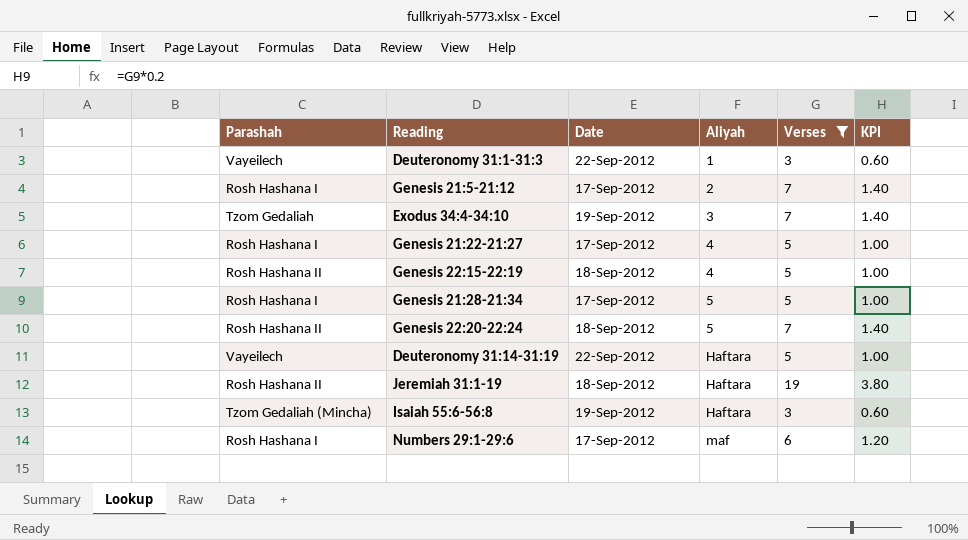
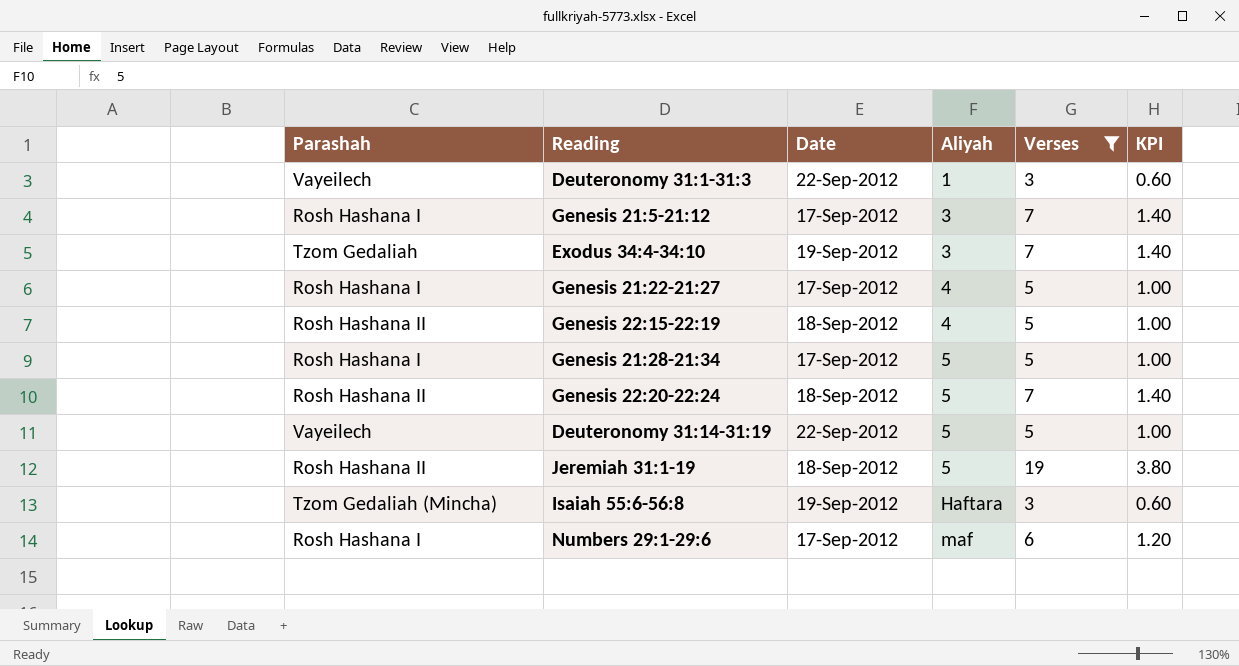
Genesis 21:5-21:12 | Aliyah: 2 -> 3
Deuteronomy 31:14-31:19 | Aliyah: Haftara -> 5
Jeremiah 31:1-19 | Aliyah: Haftara -> 5

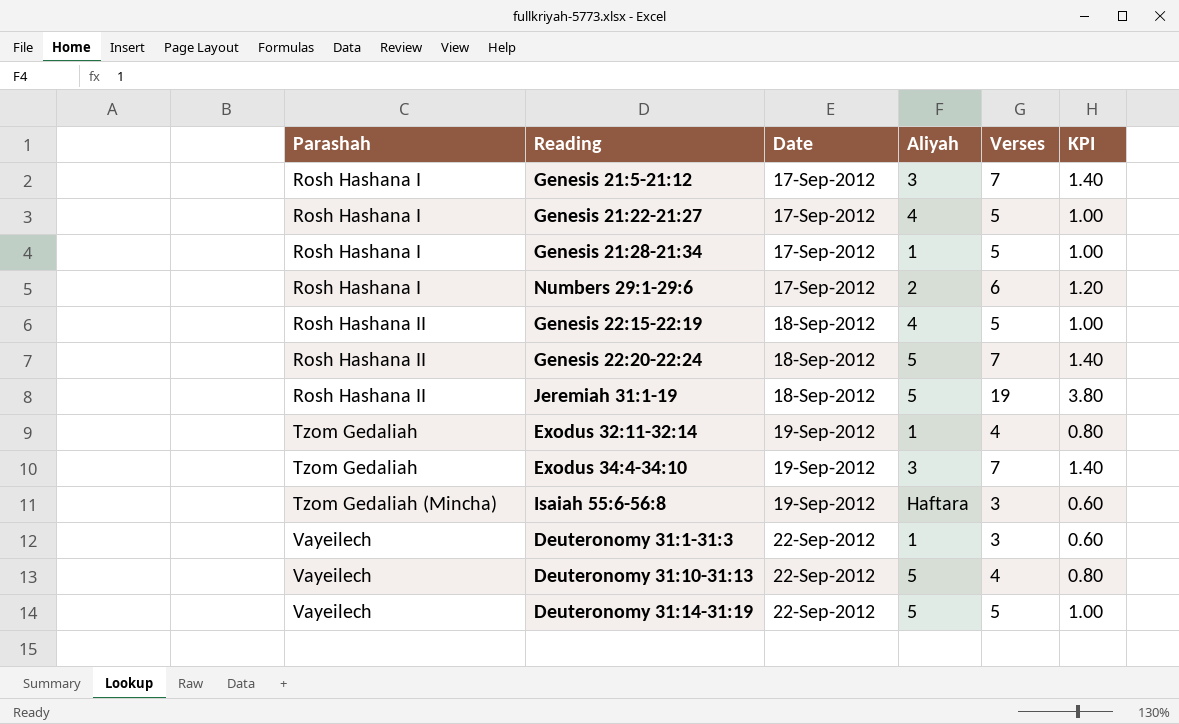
filter: Verses != 4 -> none
row order: Aliyah ascending -> Parashah ascending
Genesis 21:28-21:34 | Aliyah: 5 -> 1
Numbers 29:1-29:6 | Aliyah: maf -> 2

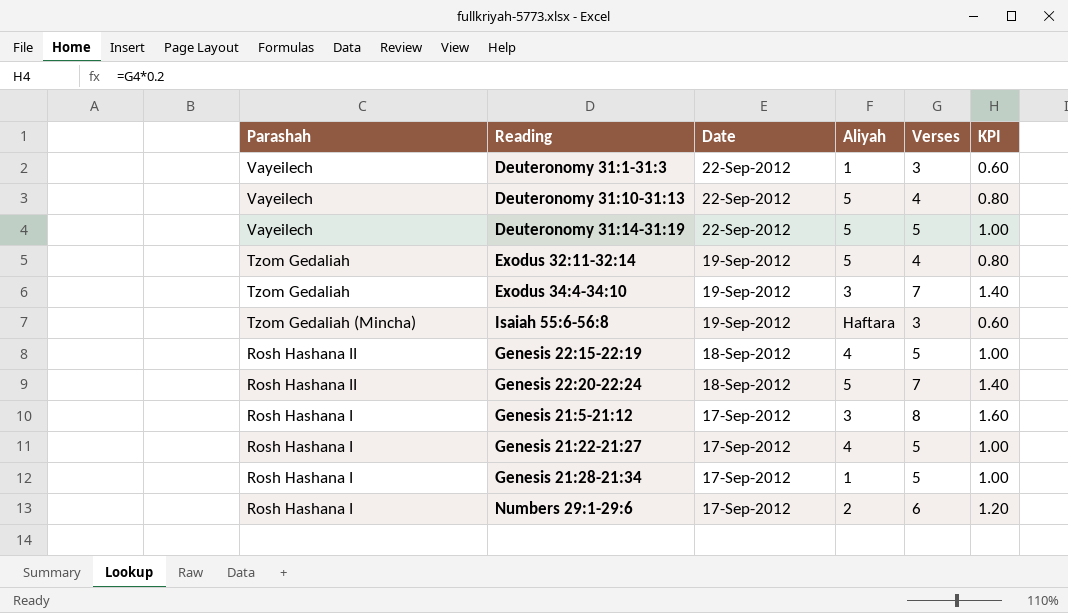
row order: Parashah ascending -> Date descending
row Jeremiah 31:1-19: Rosh Hashana II | 18-Sep-2012 | 5 | 19 | 3.80 -> none
Exodus 32:11-32:14 | Aliyah: 1 -> 5
Genesis 21:5-21:12 | Verses: 7 -> 8
Genesis 21:5-21:12 | KPI: 1.40 -> 1.60

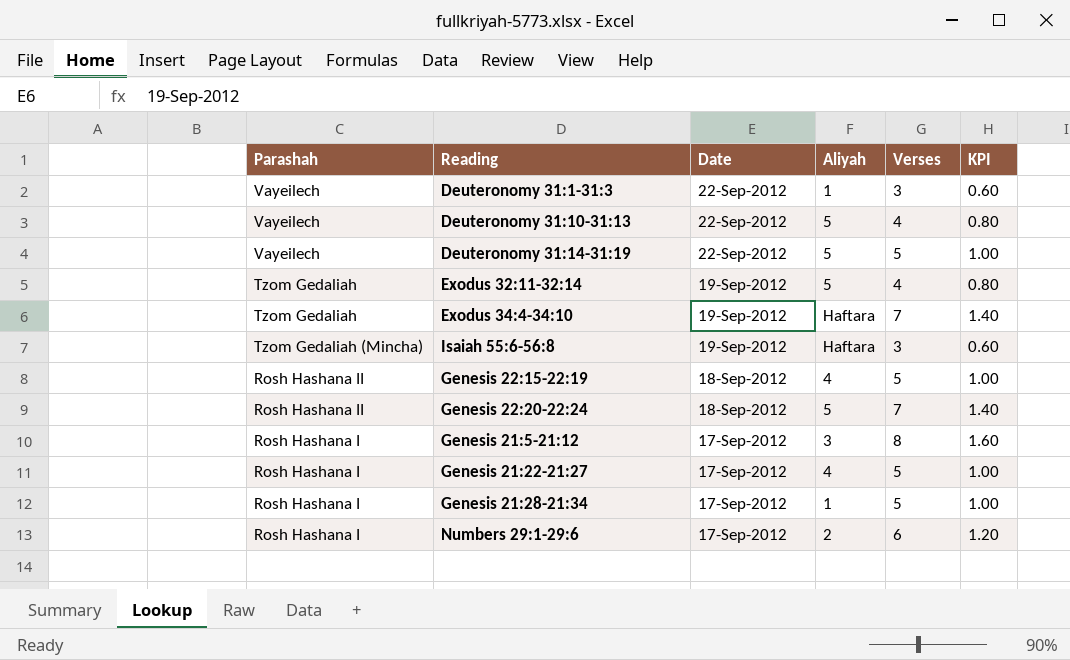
Exodus 34:4-34:10 | Aliyah: 3 -> Haftara

